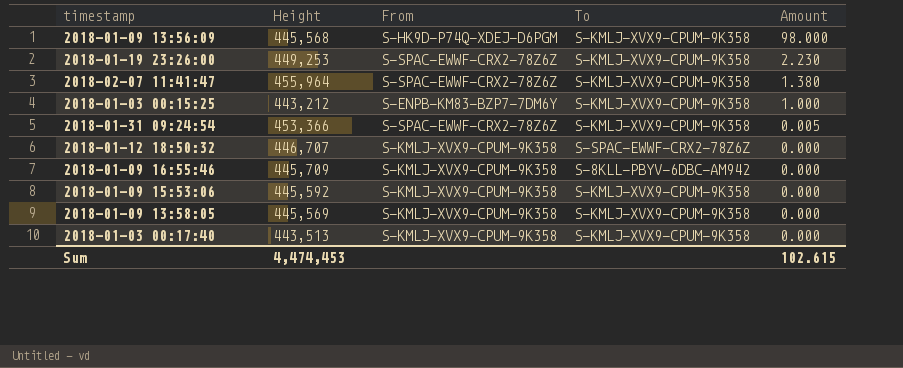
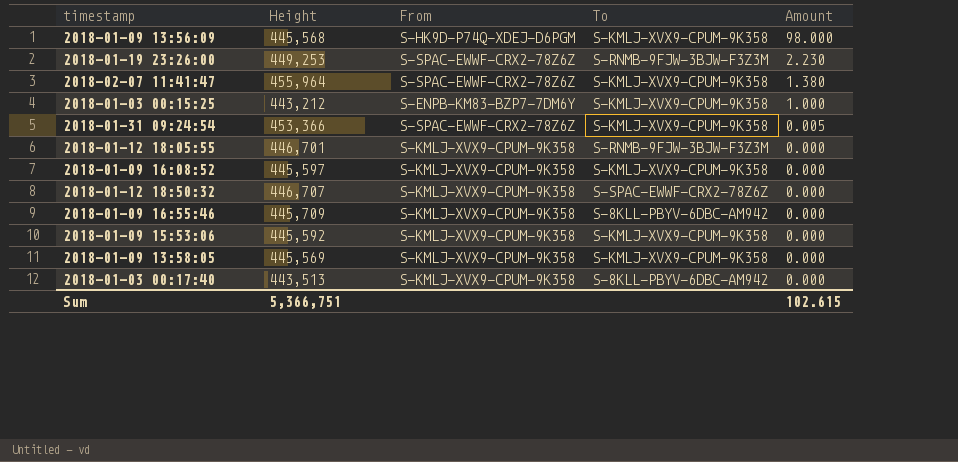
2018-01-19 23:26:00 | To: S-KMLJ-XVX9-CPUM-9K358 -> S-RNMB-9FJW-3BJW-F3Z3M
row 2018-01-12 18:05:55: none -> 446,701 | S-KMLJ-XVX9-CPUM-9K358 | S-RNMB-9FJW-3BJW-F3Z3M | 0.000
row 2018-01-09 16:08:52: none -> 445,597 | S-KMLJ-XVX9-CPUM-9K358 | S-KMLJ-XVX9-CPUM-9K358 | 0.000
2018-01-03 00:17:40 | To: S-KMLJ-XVX9-CPUM-9K358 -> S-8KLL-PBYV-6DBC-AM942
Sum | Height: 4,474,453 -> 5,366,751

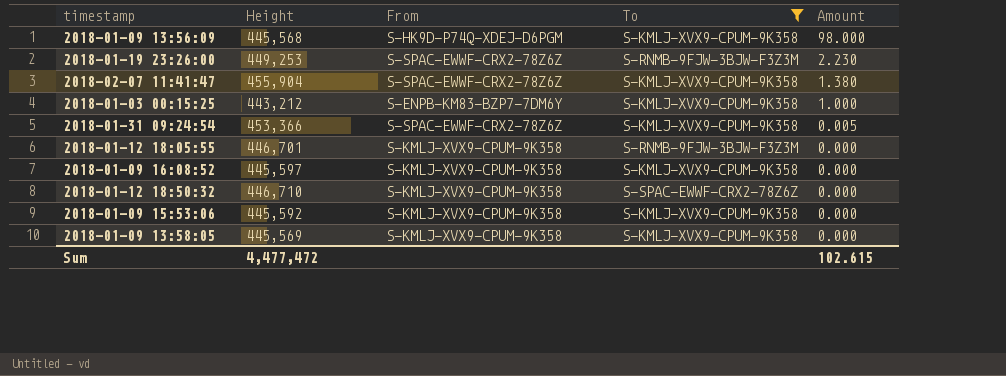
filter: none -> To != S-8KLL-PBYV-6DBC-AM942
2018-02-07 11:41:47 | Height: 455,964 -> 455,904
2018-01-12 18:50:32 | Height: 446,707 -> 446,710
Sum | Height: 5,366,751 -> 4,477,472

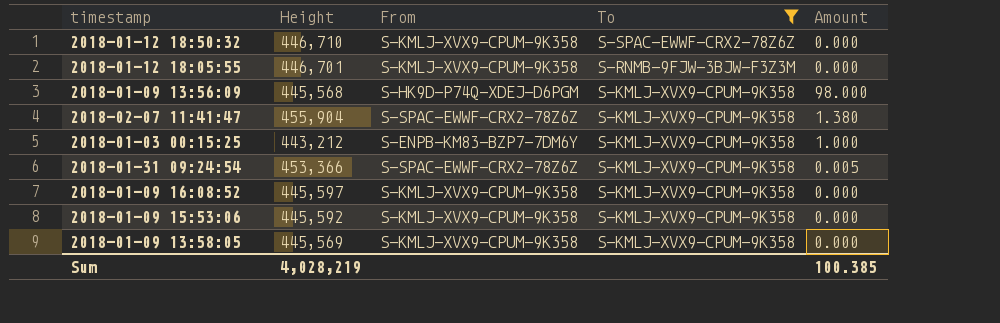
row order: Amount descending -> To descending
row 2018-01-19 23:26:00: 449,253 | S-SPAC-EWWF-CRX2-78Z6Z | S-RNMB-9FJW-3BJW-F3Z3M | 2.230 -> none
Sum | Height: 4,477,472 -> 4,028,219
Sum | Amount: 102.615 -> 100.385

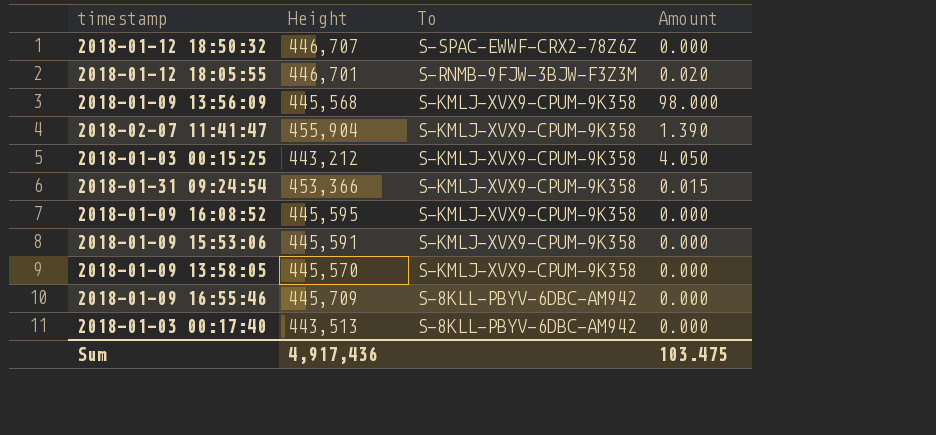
filter: To != S-8KLL-PBYV-6DBC-AM942 -> none
column From | position: 3 -> none
2018-01-12 18:50:32 | Height: 446,710 -> 446,707
2018-01-12 18:05:55 | Amount: 0.000 -> 0.020
2018-02-07 11:41:47 | Amount: 1.380 -> 1.390
2018-01-03 00:15:25 | Amount: 1.000 -> 4.050
2018-01-31 09:24:54 | Amount: 0.005 -> 0.015
2018-01-09 16:08:52 | Height: 445,597 -> 445,595
2018-01-09 15:53:06 | Height: 445,592 -> 445,591
2018-01-09 13:58:05 | Height: 445,569 -> 445,570
Sum | Height: 4,028,219 -> 4,917,436
Sum | Amount: 100.385 -> 103.475

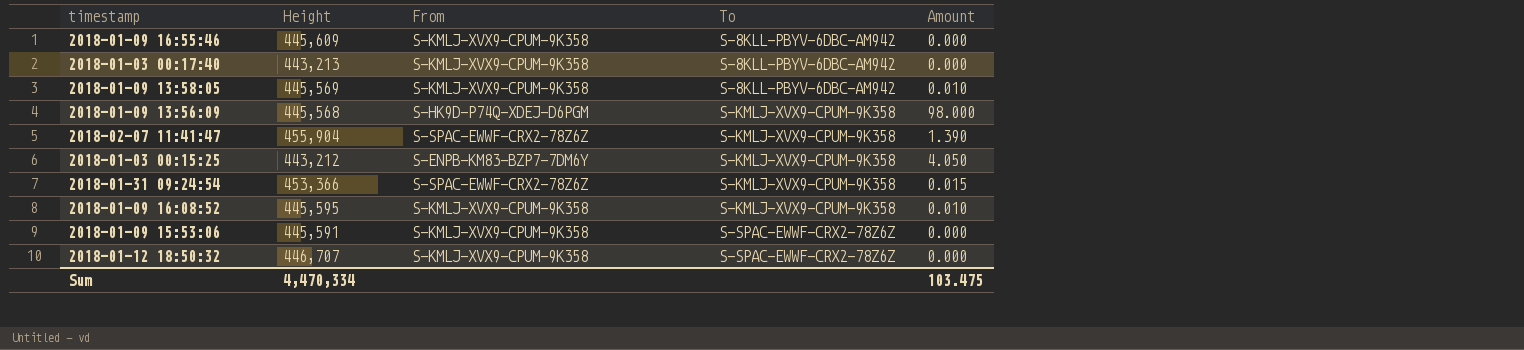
row order: To descending -> To ascending
column From | position: none -> 3
row 2018-01-12 18:05:55: 446,701 | S-RNMB-9FJW-3BJW-F3Z3M | 0.020 -> none
2018-01-09 16:55:46 | Height: 445,709 -> 445,609
2018-01-03 00:17:40 | Height: 443,513 -> 443,213
2018-01-09 13:58:05 | Height: 445,570 -> 445,569
2018-01-09 13:58:05 | To: S-KMLJ-XVX9-CPUM-9K358 -> S-8KLL-PBYV-6DBC-AM942
2018-01-09 13:58:05 | Amount: 0.000 -> 0.010
2018-01-09 16:08:52 | Amount: 0.000 -> 0.010
2018-01-09 15:53:06 | To: S-KMLJ-XVX9-CPUM-9K358 -> S-SPAC-EWWF-CRX2-78Z6Z
Sum | Height: 4,917,436 -> 4,470,334

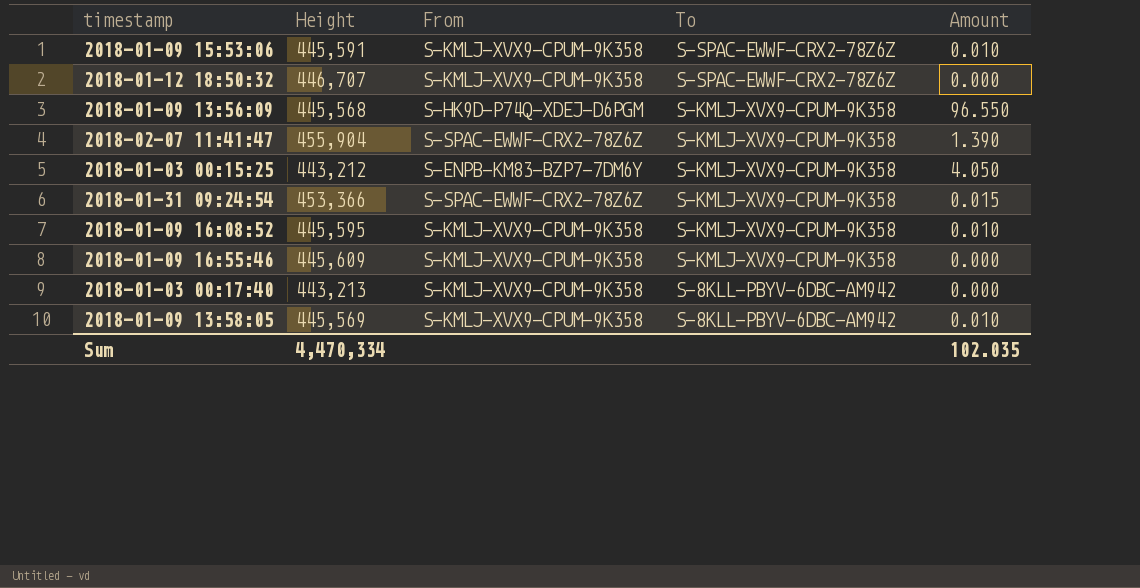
row order: To ascending -> To descending
2018-01-09 15:53:06 | Amount: 0.000 -> 0.010
2018-01-09 13:56:09 | Amount: 98.000 -> 96.550
2018-01-09 16:55:46 | To: S-8KLL-PBYV-6DBC-AM942 -> S-KMLJ-XVX9-CPUM-9K358
Sum | Amount: 103.475 -> 102.035

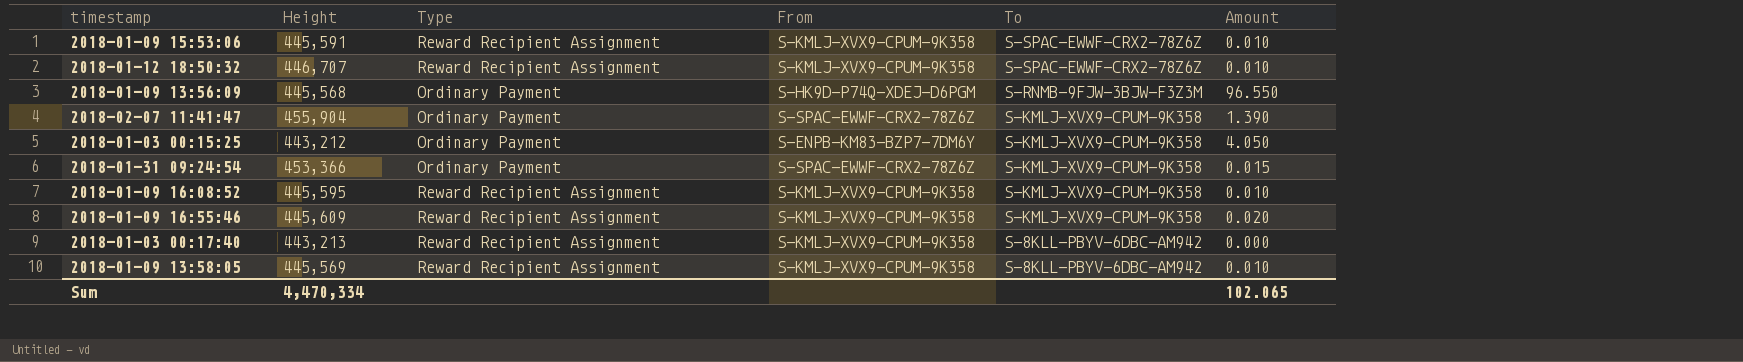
column Type | position: none -> 3
2018-01-12 18:50:32 | Amount: 0.000 -> 0.010
2018-01-09 13:56:09 | To: S-KMLJ-XVX9-CPUM-9K358 -> S-RNMB-9FJW-3BJW-F3Z3M
2018-01-09 16:55:46 | Amount: 0.000 -> 0.020
Sum | Amount: 102.035 -> 102.065

